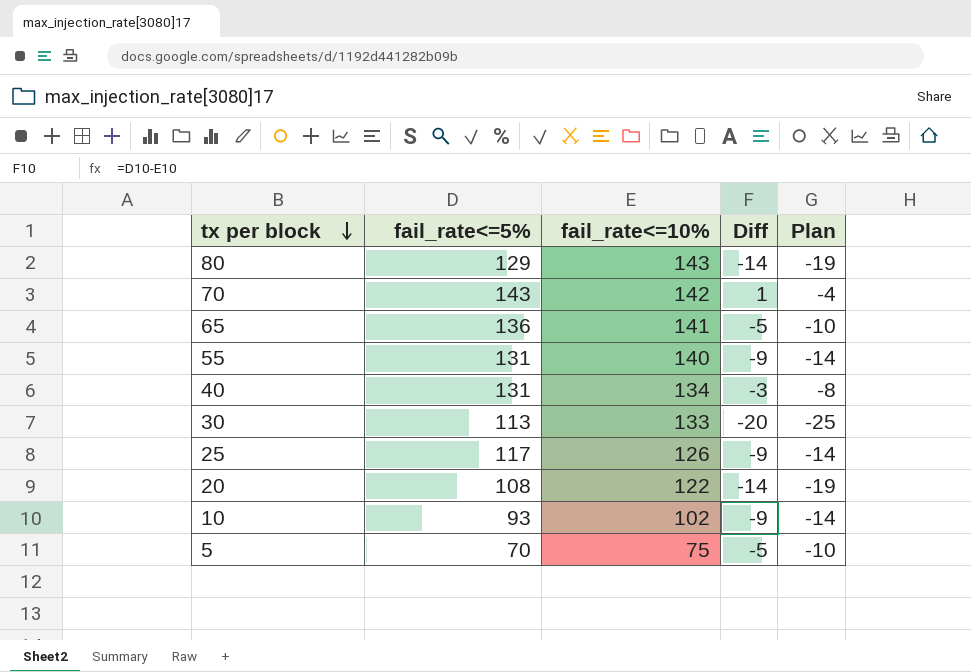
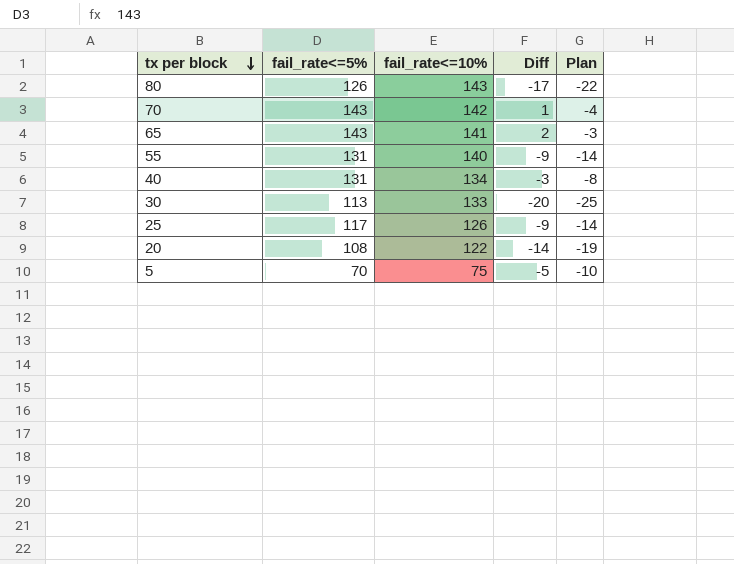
row 10: 93 | 102 | -9 | -14 -> none
80 | fail_rate<=5%: 129 -> 126
80 | Diff: -14 -> -17
80 | Plan: -19 -> -22
65 | fail_rate<=5%: 136 -> 143
65 | Diff: -5 -> 2
65 | Plan: -10 -> -3

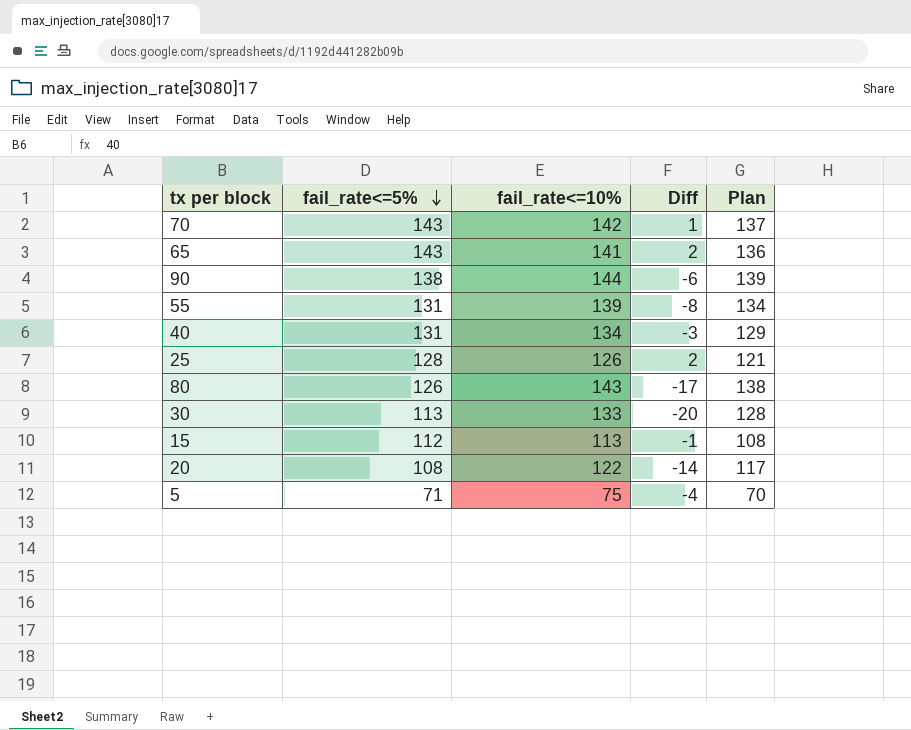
row order: tx per block descending -> fail_rate<=5% descending
column Plan | formula: [Diff] - 5 -> [fail_rate<=10%] - 5
row 90: none -> 138 | 144 | -6 | 139
55 | fail_rate<=10%: 140 -> 139
55 | Diff: -9 -> -8
25 | fail_rate<=5%: 117 -> 128
25 | Diff: -9 -> 2
row 15: none -> 112 | 113 | -1 | 108
5 | fail_rate<=5%: 70 -> 71
5 | Diff: -5 -> -4

